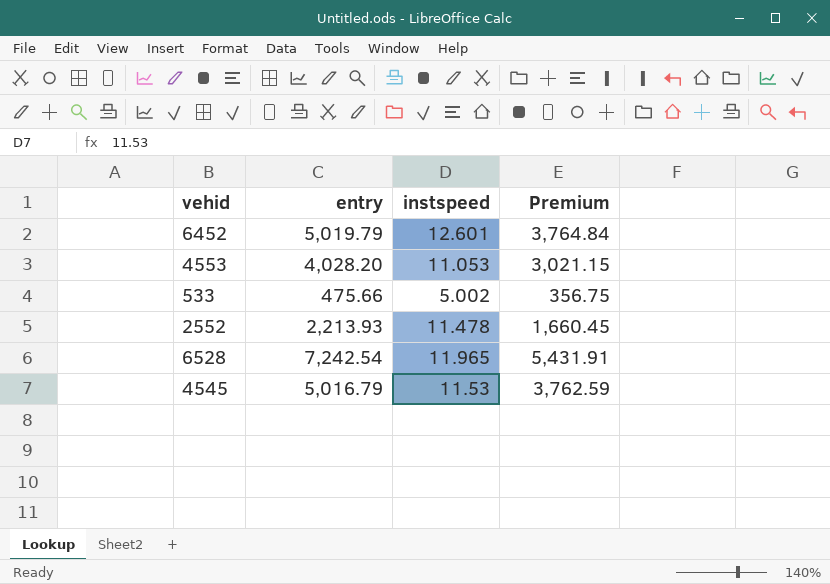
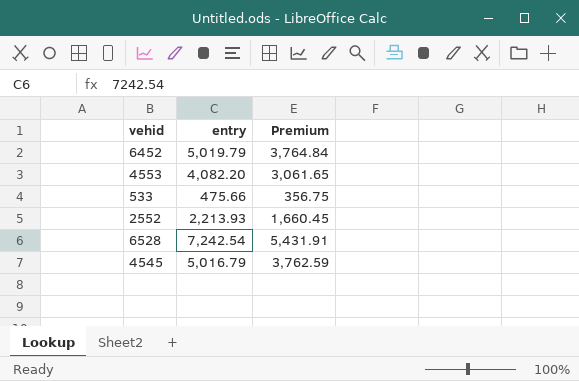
column instspeed | position: 3 -> none
4553 | entry: 4,028.20 -> 4,082.20
4553 | Premium: 3,021.15 -> 3,061.65

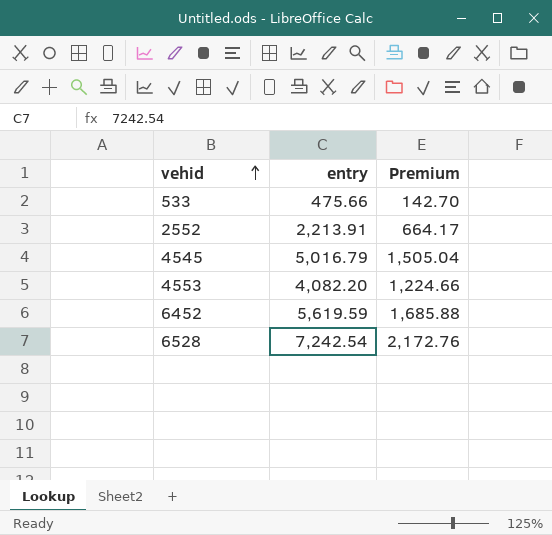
row order: none -> vehid ascending
column Premium | formula: [entry] * 0.75 -> [entry] * 0.3
2552 | entry: 2,213.93 -> 2,213.91
6452 | entry: 5,019.79 -> 5,619.59

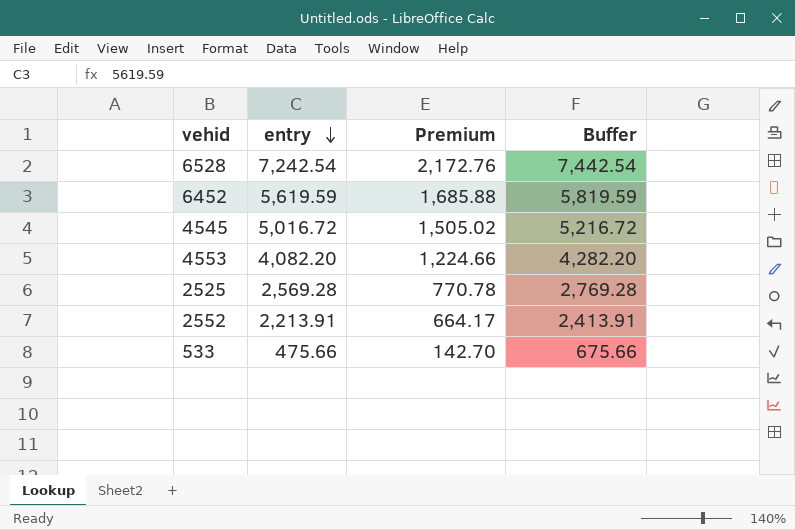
row order: vehid ascending -> entry descending
column Buffer | formula: none -> [entry] + 200
4545 | entry: 5,016.79 -> 5,016.72
4545 | Premium: 1,505.04 -> 1,505.02
row 2525: none -> 2,569.28 | 770.78 | 2,769.28

